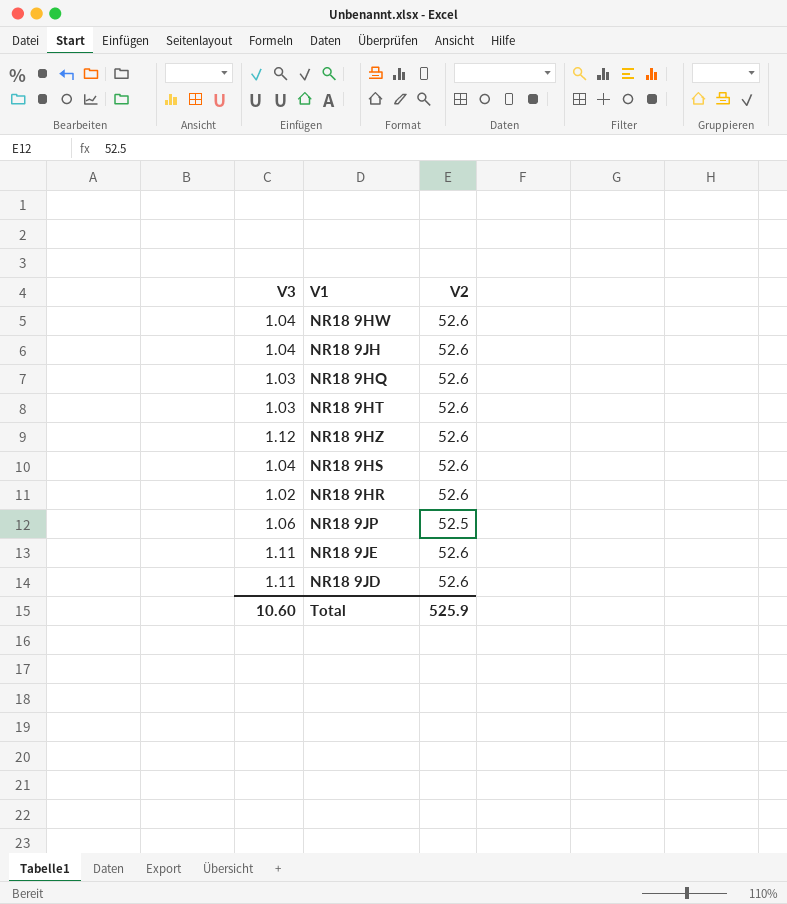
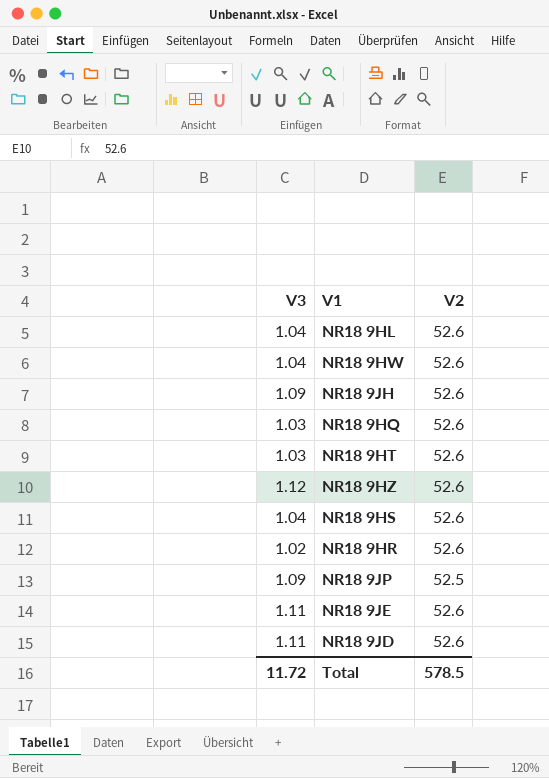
row NR18 9HL: none -> 1.04 | 52.6
NR18 9JH | V3: 1.04 -> 1.09
NR18 9JP | V3: 1.06 -> 1.09
Total | V3: 10.60 -> 11.72
Total | V2: 525.9 -> 578.5

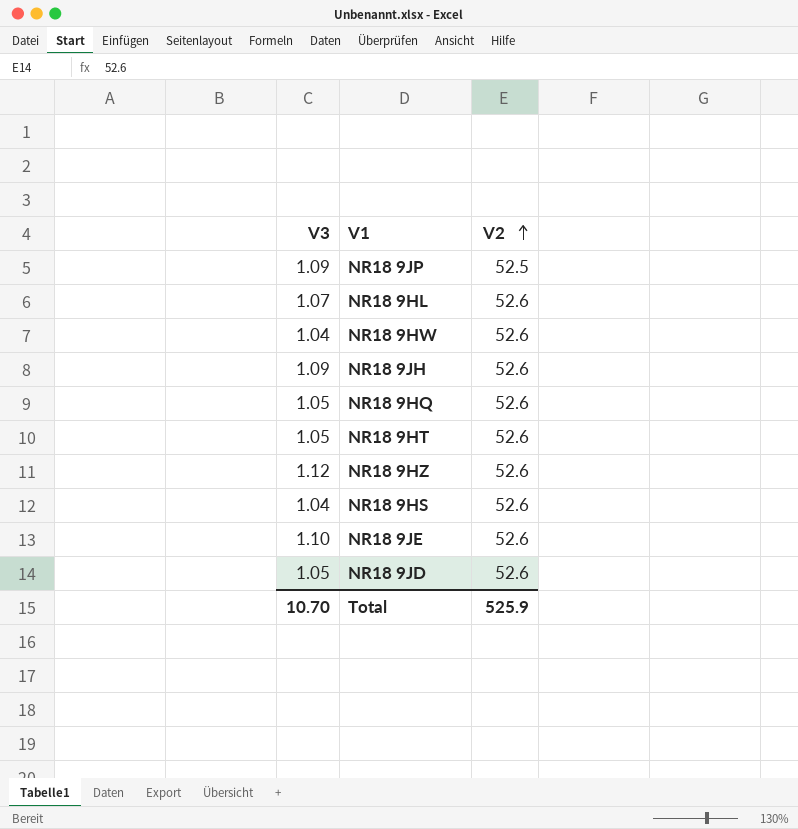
row order: none -> V2 ascending
row NR18 9HR: 1.02 | 52.6 -> none
NR18 9HL | V3: 1.04 -> 1.07
NR18 9HQ | V3: 1.03 -> 1.05
NR18 9HT | V3: 1.03 -> 1.05
NR18 9JE | V3: 1.11 -> 1.10
NR18 9JD | V3: 1.11 -> 1.05
Total | V3: 11.72 -> 10.70
Total | V2: 578.5 -> 525.9

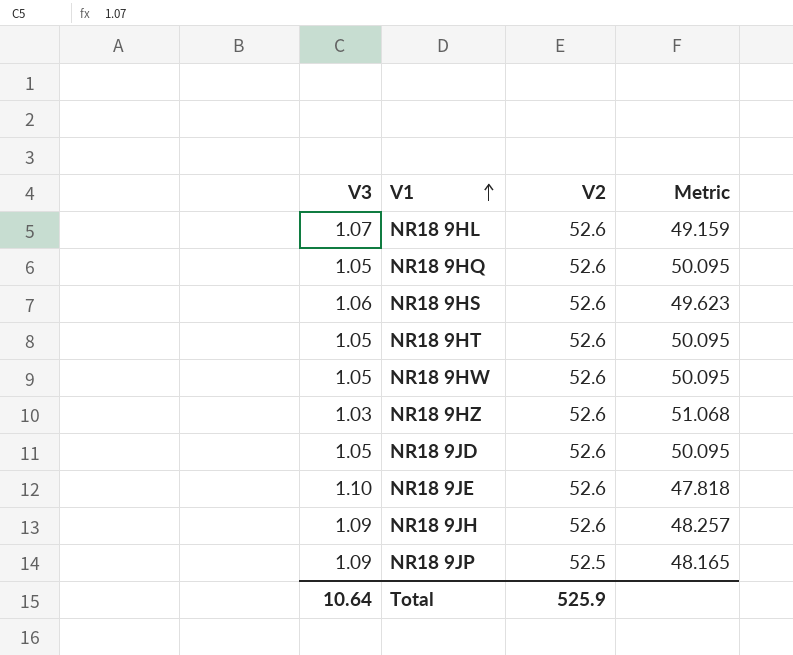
row order: V2 ascending -> V1 ascending
column Metric | formula: none -> [V2] / [V3]
NR18 9HS | V3: 1.04 -> 1.06
NR18 9HW | V3: 1.04 -> 1.05
NR18 9HZ | V3: 1.12 -> 1.03
Total | V3: 10.70 -> 10.64

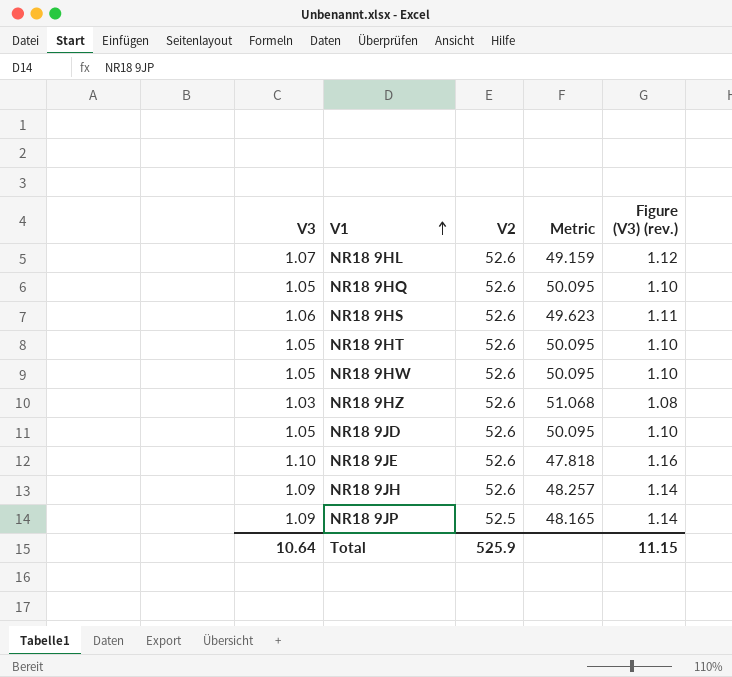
column Figure (V3) (rev.) | formula: none -> [V3] * 1.05

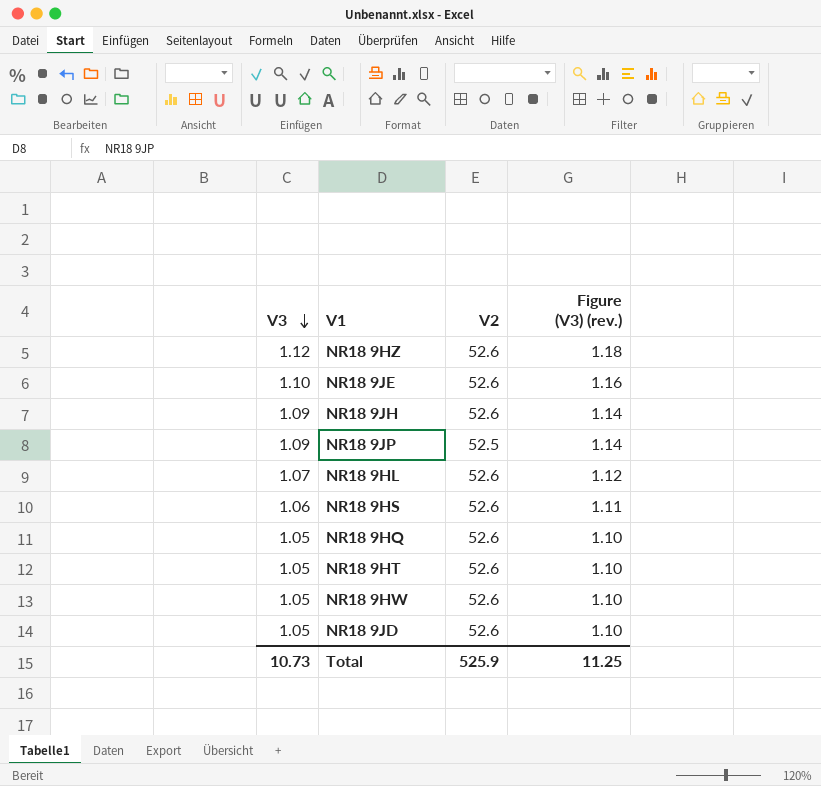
row order: V1 ascending -> V3 descending
column Metric | formula: [V2] / [V3] -> none
NR18 9HZ | V3: 1.03 -> 1.12
NR18 9HZ | Figure (V3) (rev.): 1.08 -> 1.18
Total | V3: 10.64 -> 10.73
Total | Figure (V3) (rev.): 11.15 -> 11.25

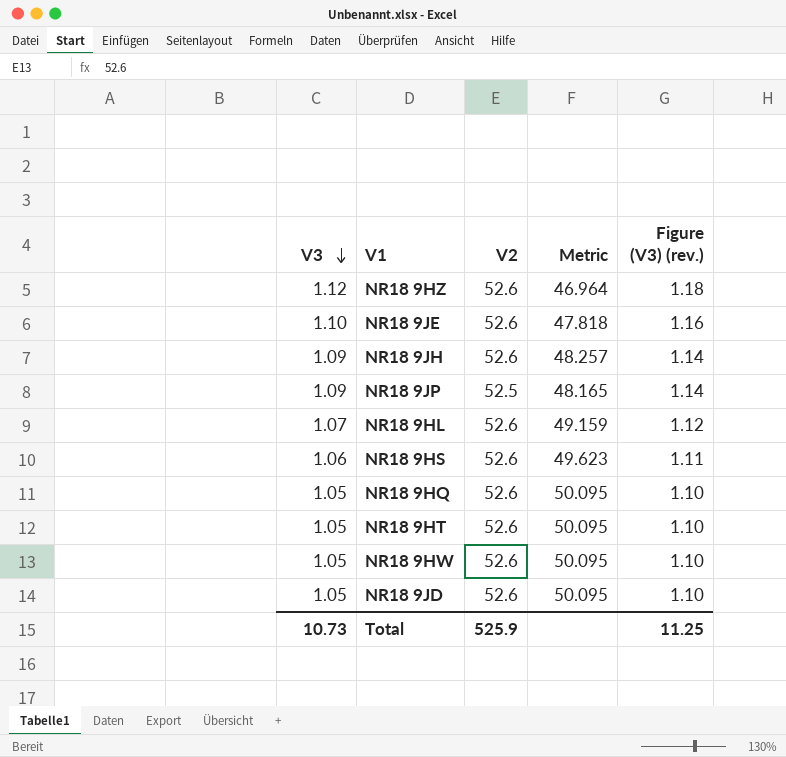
column Metric | formula: none -> [V2] / [V3]

